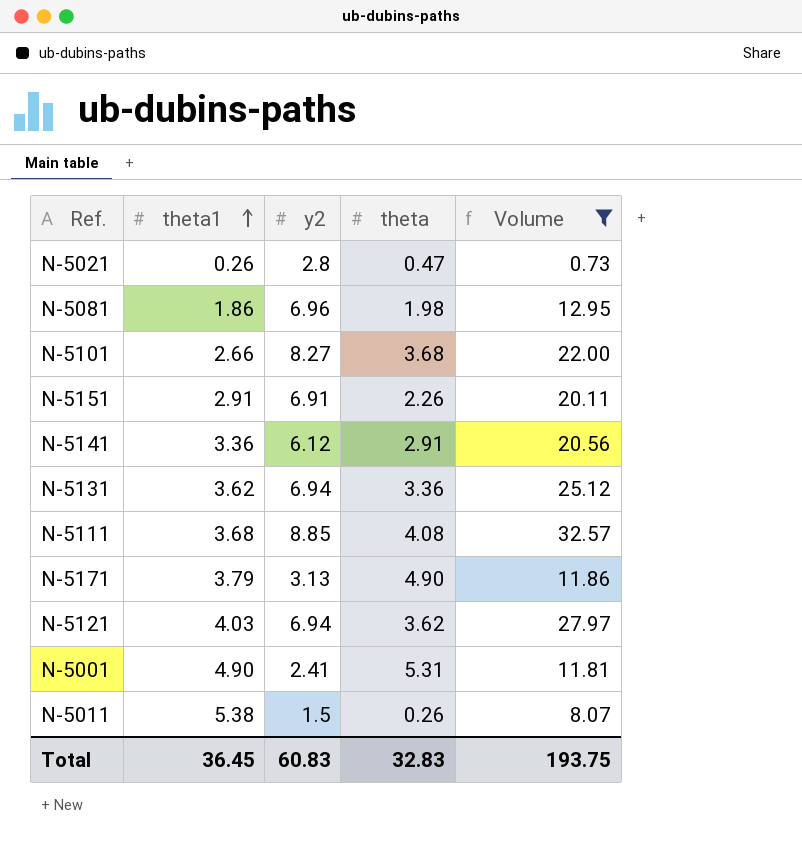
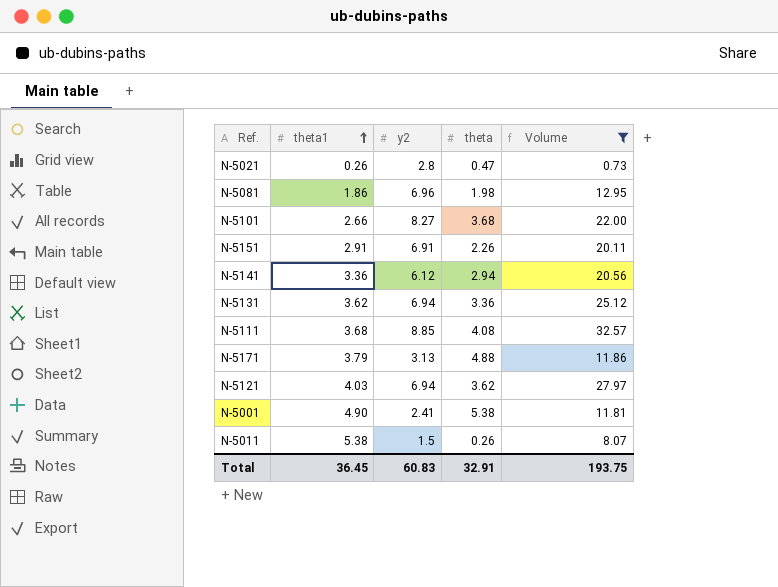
N-5141 | theta: 2.91 -> 2.94
N-5171 | theta: 4.90 -> 4.88
N-5001 | theta: 5.31 -> 5.38
Total | theta: 32.83 -> 32.91

